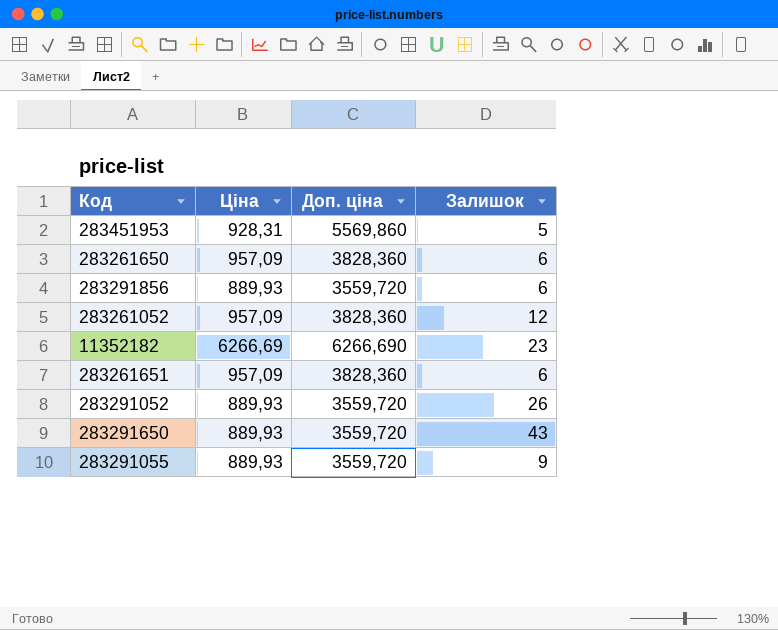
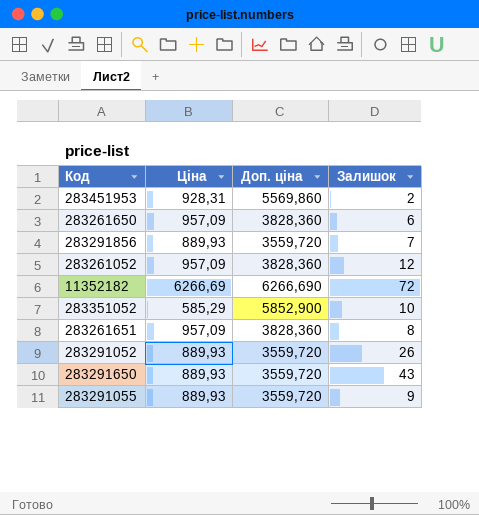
283451953 | Залишок: 5 -> 2
283291856 | Залишок: 6 -> 7
11352182 | Залишок: 23 -> 72
row 283351052: none -> 585,29 | 5852,900 | 10
283261651 | Залишок: 6 -> 8

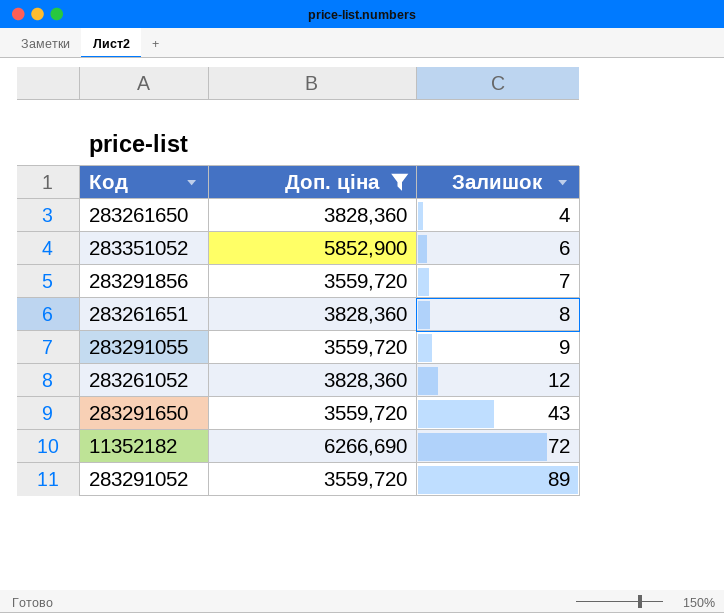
filter: none -> Доп. ціна != 5569,860
row order: none -> Залишок ascending
column Ціна | position: 2 -> none
283261650 | Залишок: 6 -> 4
283351052 | Залишок: 10 -> 6
283291052 | Залишок: 26 -> 89

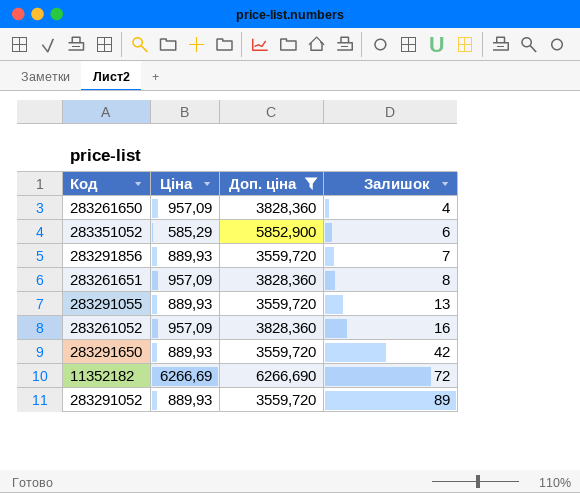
column Ціна | position: none -> 2
283291055 | Залишок: 9 -> 13
283261052 | Залишок: 12 -> 16
283291650 | Залишок: 43 -> 42

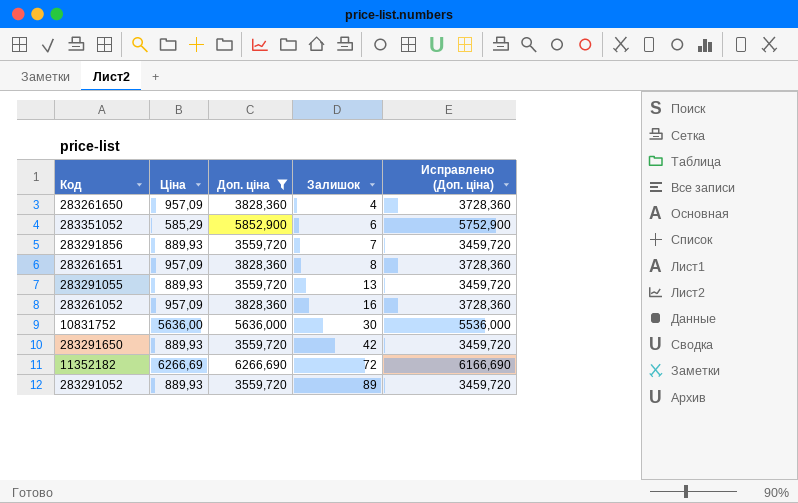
column Исправлено (Доп. ціна) | formula: none -> [Доп. ціна] - 100
row 10831752: none -> 5636,00 | 5636,000 | 30 | 5536,000

